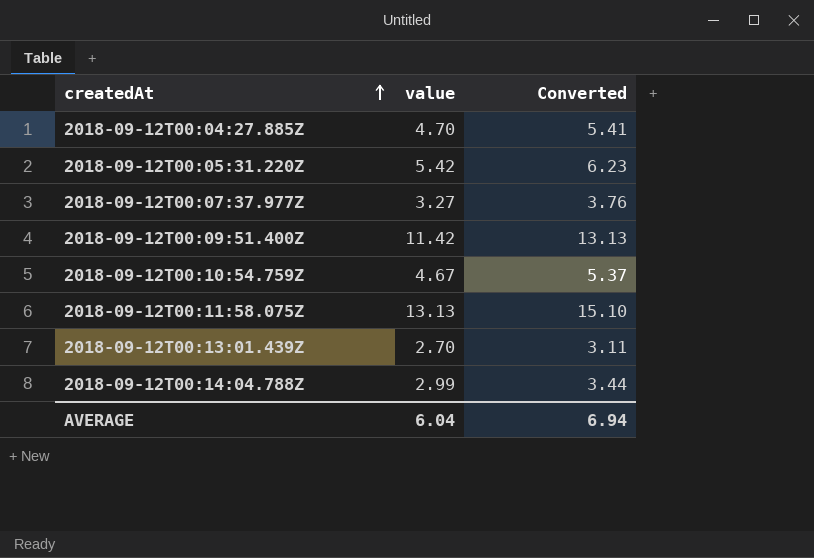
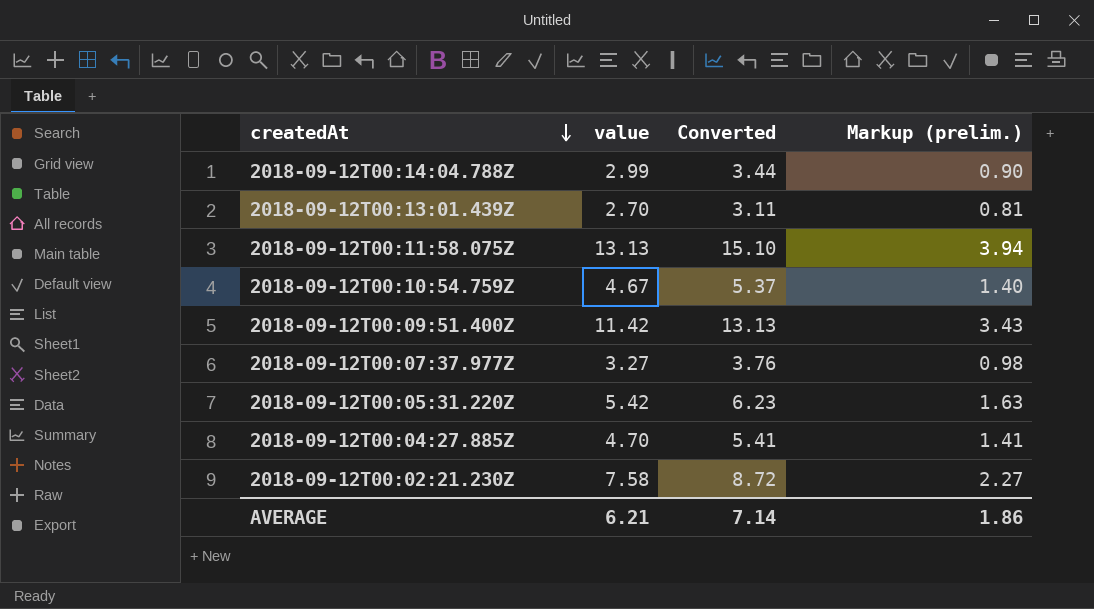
row order: createdAt ascending -> createdAt descending
column Markup (prelim.) | formula: none -> [value] * 0.3
row 2018-09-12T00:02:21.230Z: none -> 7.58 | 8.72 | 2.27
AVERAGE | value: 6.04 -> 6.21
AVERAGE | Converted: 6.94 -> 7.14

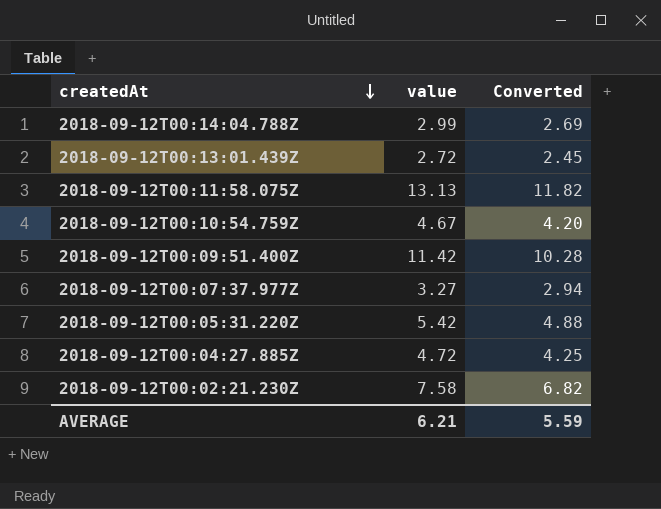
column Markup (prelim.) | formula: [value] * 0.3 -> none
column Converted | formula: [value] * 1.15 -> [value] * 0.9
2018-09-12T00:13:01.439Z | value: 2.70 -> 2.72
2018-09-12T00:04:27.885Z | value: 4.70 -> 4.72
AVERAGE | Converted: 7.14 -> 5.59

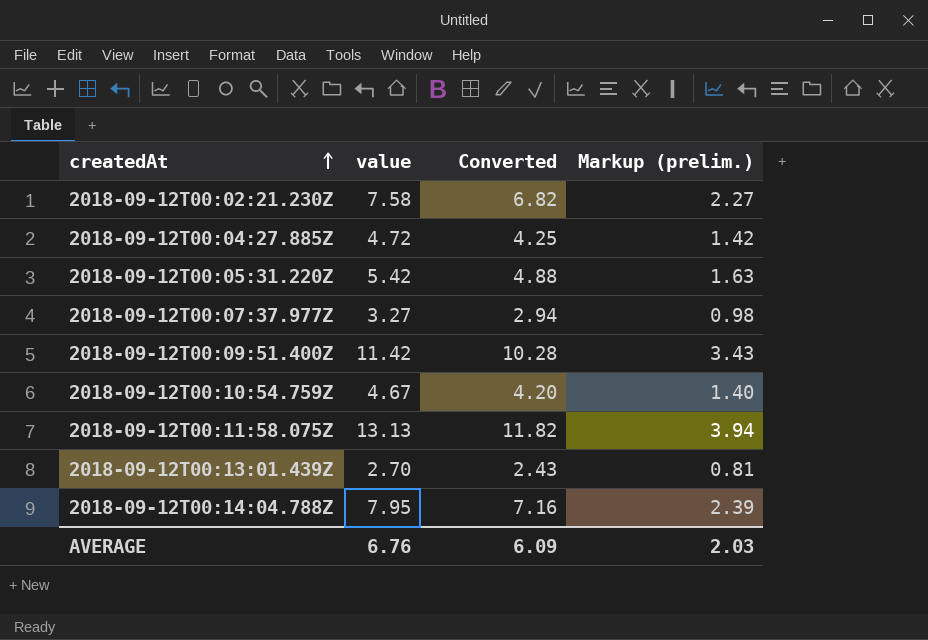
row order: createdAt descending -> createdAt ascending
column Markup (prelim.) | formula: none -> [value] * 0.3
2018-09-12T00:13:01.439Z | value: 2.72 -> 2.70
2018-09-12T00:13:01.439Z | Converted: 2.45 -> 2.43
2018-09-12T00:14:04.788Z | value: 2.99 -> 7.95
2018-09-12T00:14:04.788Z | Converted: 2.69 -> 7.16
AVERAGE | value: 6.21 -> 6.76
AVERAGE | Converted: 5.59 -> 6.09

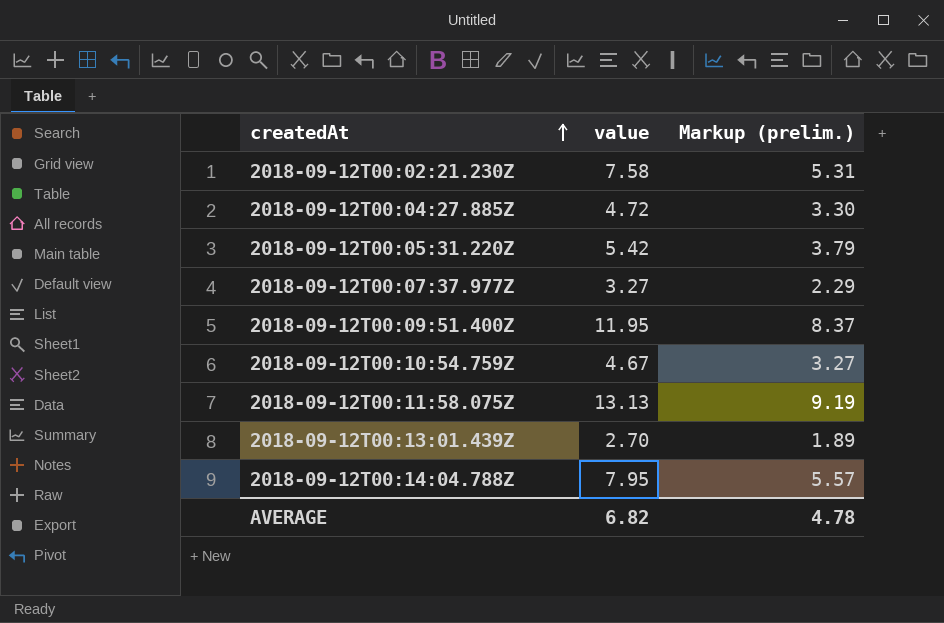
column Converted | formula: [value] * 0.9 -> none
column Markup (prelim.) | formula: [value] * 0.3 -> [value] * 0.7
2018-09-12T00:09:51.400Z | value: 11.42 -> 11.95
AVERAGE | value: 6.76 -> 6.82
AVERAGE | Markup (prelim.): 2.03 -> 4.78

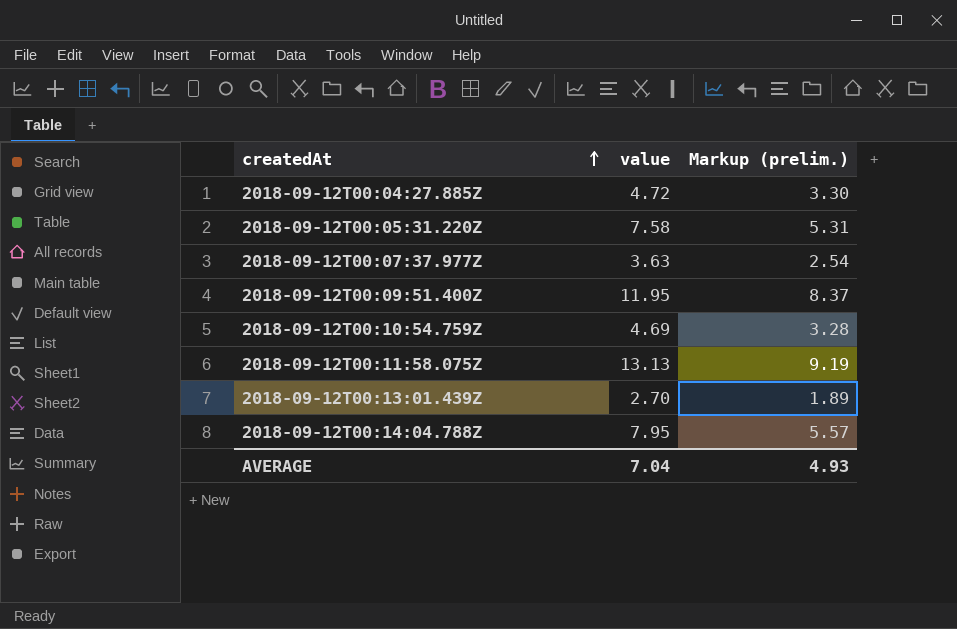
row 2018-09-12T00:02:21.230Z: 7.58 | 5.31 -> none
2018-09-12T00:05:31.220Z | value: 5.42 -> 7.58
2018-09-12T00:05:31.220Z | Markup (prelim.): 3.79 -> 5.31
2018-09-12T00:07:37.977Z | value: 3.27 -> 3.63
2018-09-12T00:07:37.977Z | Markup (prelim.): 2.29 -> 2.54
2018-09-12T00:10:54.759Z | value: 4.67 -> 4.69
2018-09-12T00:10:54.759Z | Markup (prelim.): 3.27 -> 3.28
AVERAGE | value: 6.82 -> 7.04
AVERAGE | Markup (prelim.): 4.78 -> 4.93

